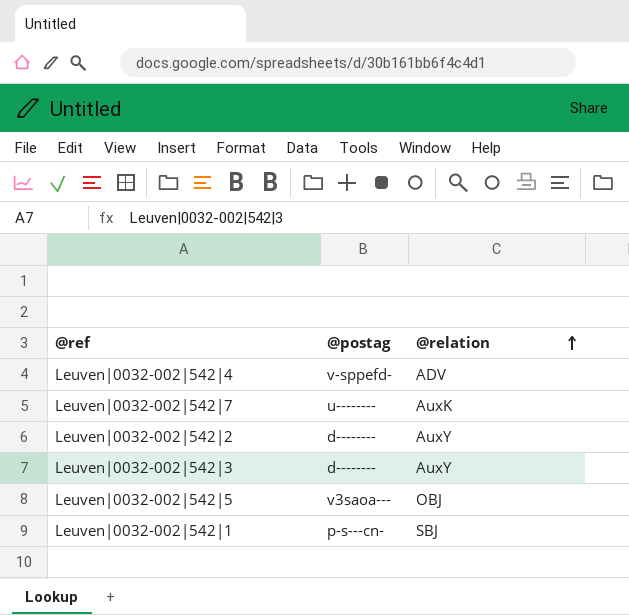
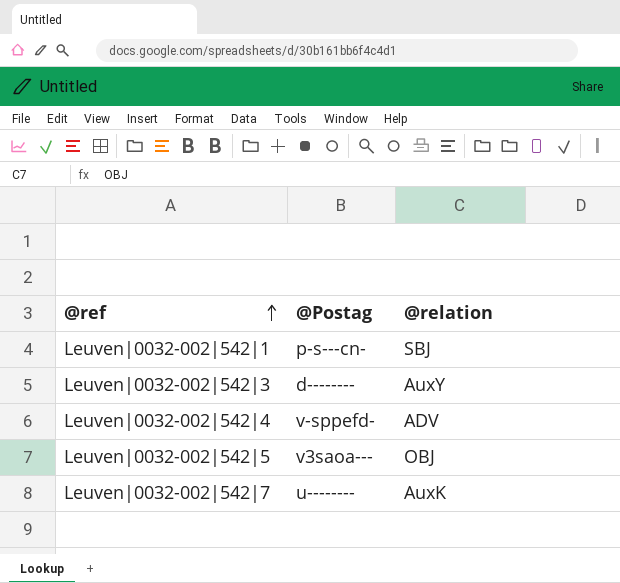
row order: @relation ascending -> @ref ascending
column name: @postag -> @Postag
row Leuven|0032-002|542|2: d-------- | AuxY -> none

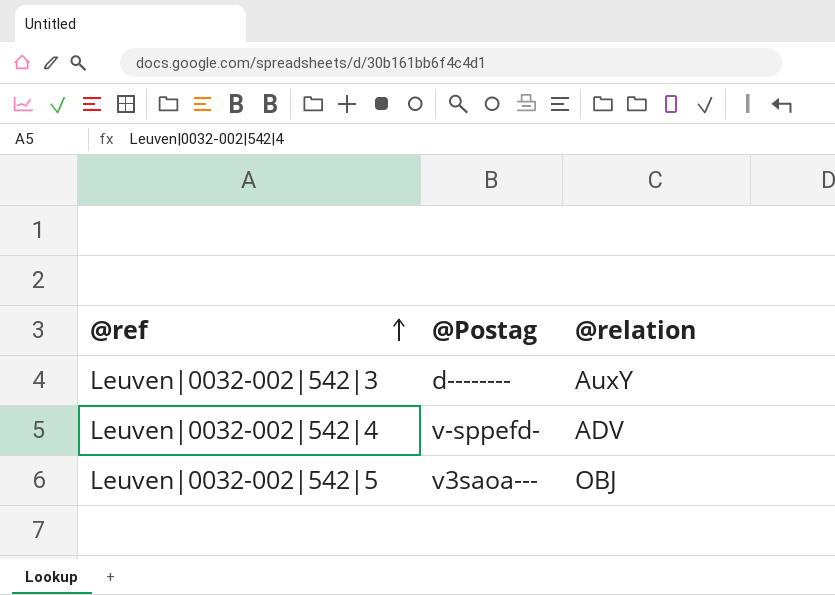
row Leuven|0032-002|542|1: p-s---cn- | SBJ -> none
row Leuven|0032-002|542|7: u-------- | AuxK -> none

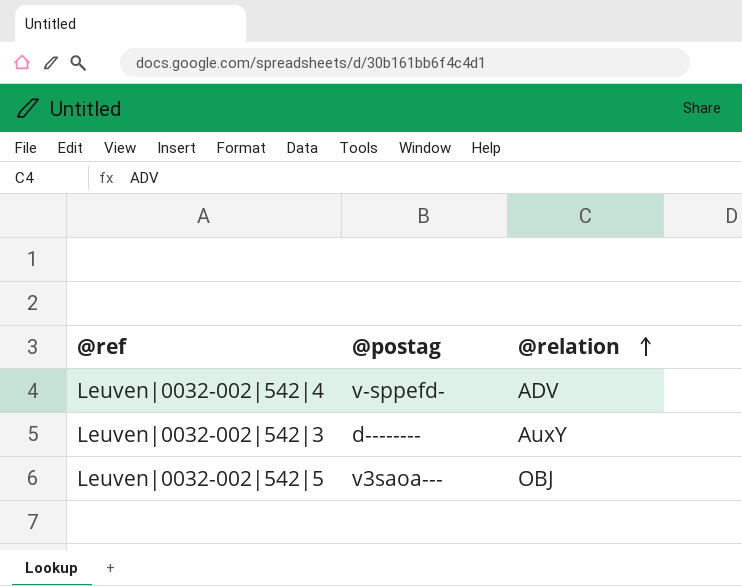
row order: @ref ascending -> @relation ascending
column name: @Postag -> @postag

